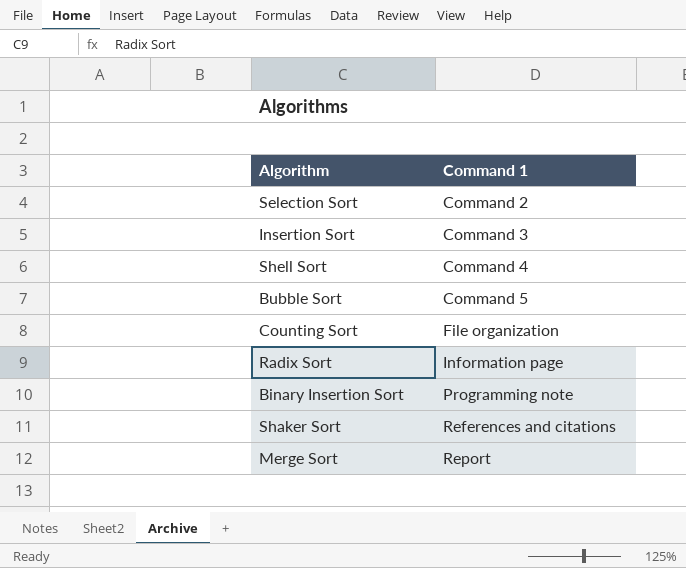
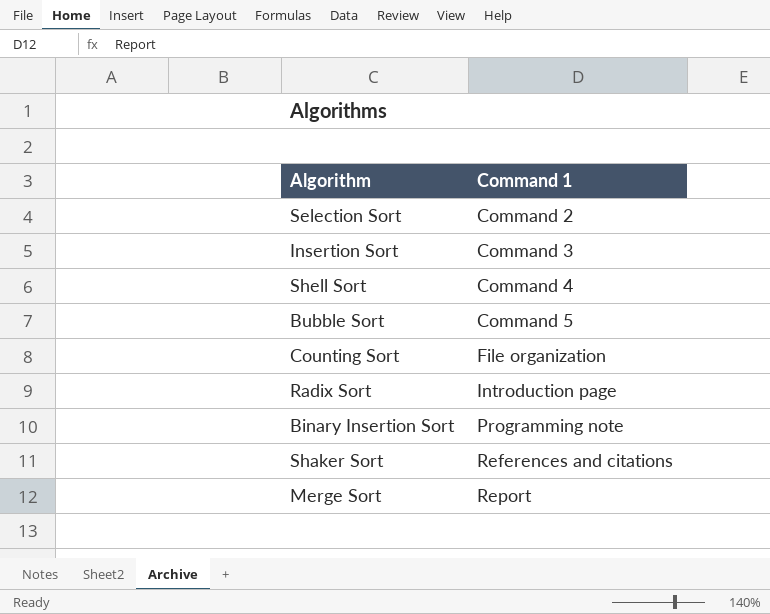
Radix Sort | Command 1: Information page -> Introduction page

